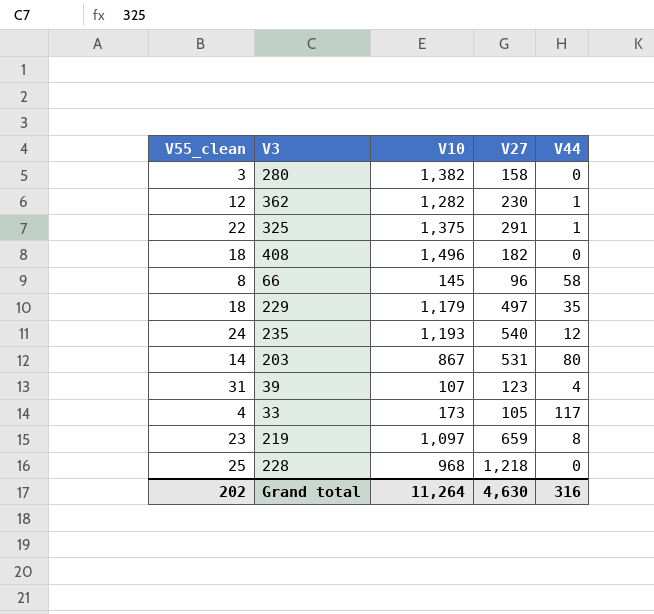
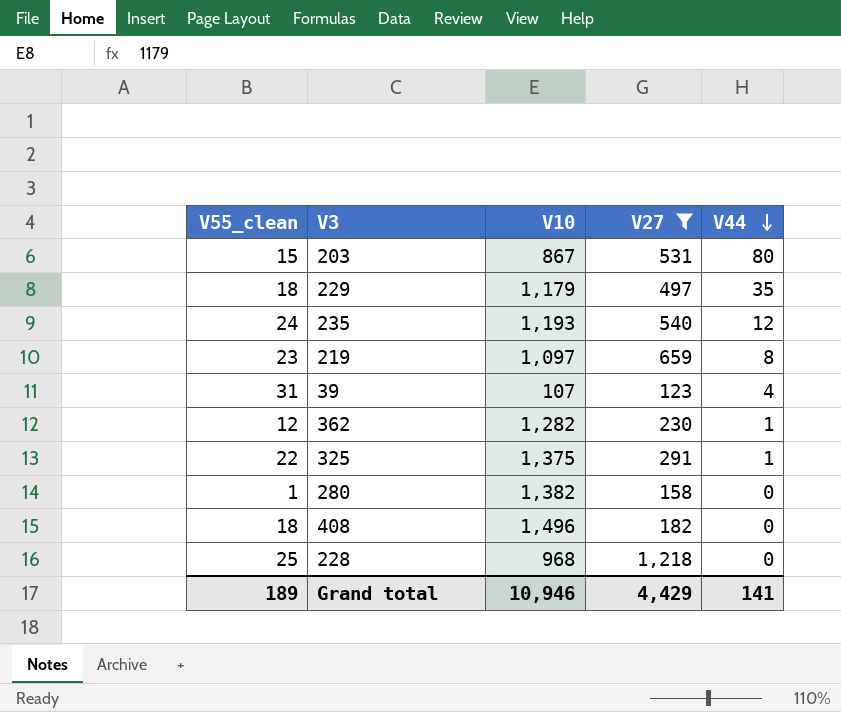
filter: none -> V27 >= 123
row order: none -> V44 descending
203 | V55_clean: 14 -> 15
280 | V55_clean: 3 -> 1
Grand total | V55_clean: 202 -> 189
Grand total | V10: 11,264 -> 10,946
Grand total | V27: 4,630 -> 4,429
Grand total | V44: 316 -> 141

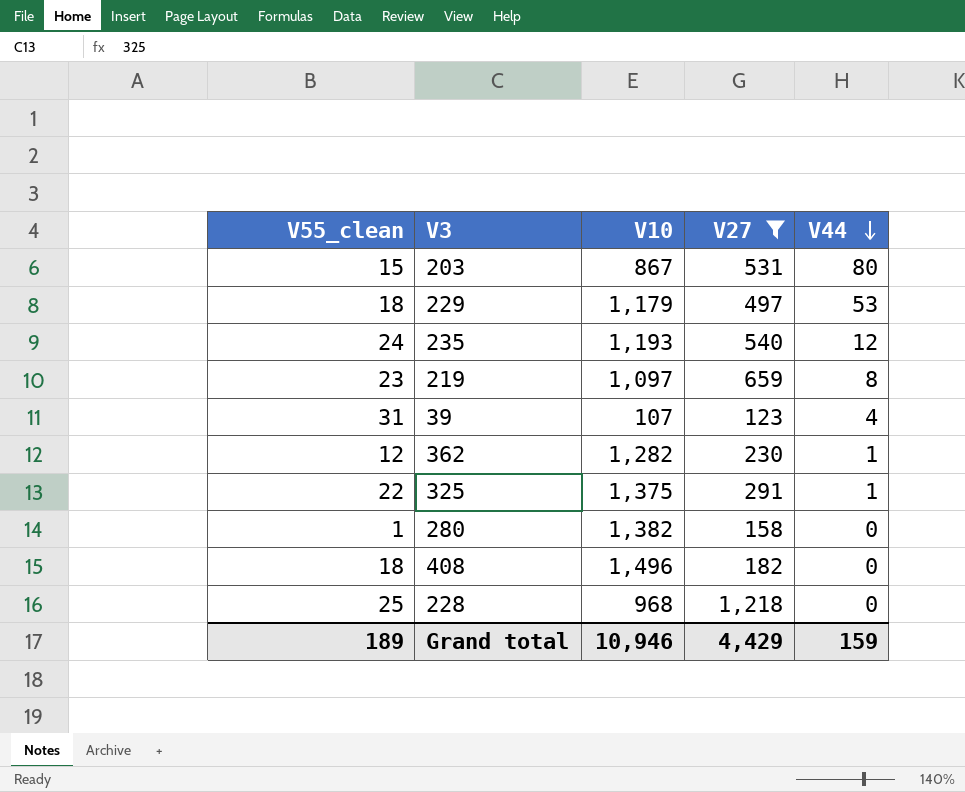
229 | V44: 35 -> 53
Grand total | V44: 141 -> 159

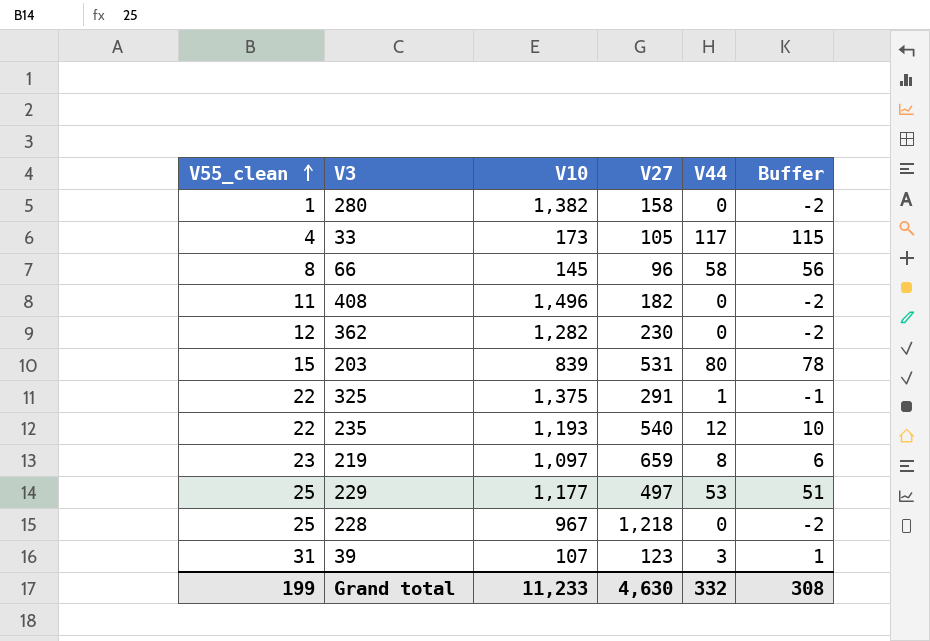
filter: V27 >= 123 -> none
row order: V44 descending -> V55_clean ascending
column Buffer | formula: none -> [V44] - 2
408 | V55_clean: 18 -> 11
362 | V44: 1 -> 0
203 | V10: 867 -> 839
235 | V55_clean: 24 -> 22
229 | V55_clean: 18 -> 25
229 | V10: 1,179 -> 1,177
228 | V10: 968 -> 967
39 | V44: 4 -> 3
Grand total | V55_clean: 189 -> 199
Grand total | V10: 10,946 -> 11,233
Grand total | V27: 4,429 -> 4,630
Grand total | V44: 159 -> 332

